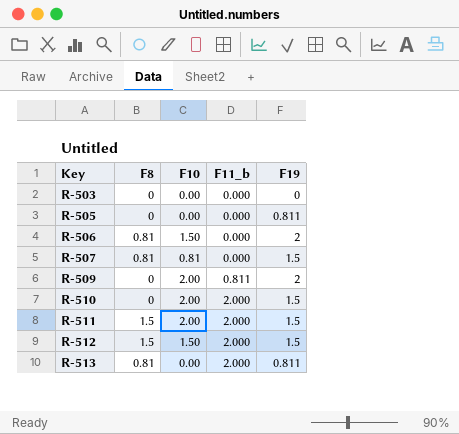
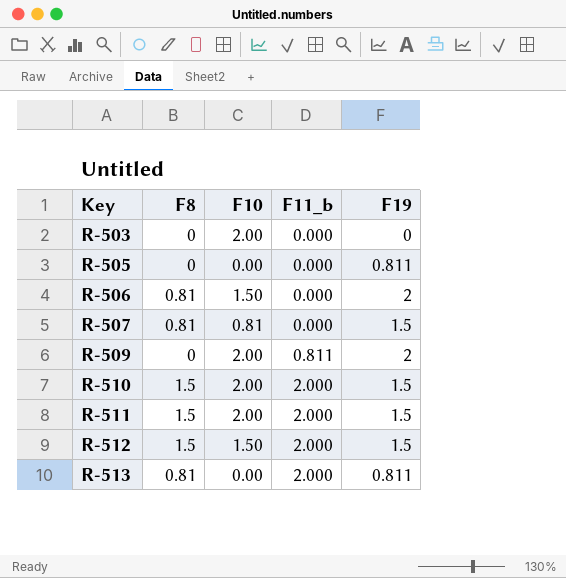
R-503 | F10: 0.00 -> 2.00
R-510 | F8: 0 -> 1.5

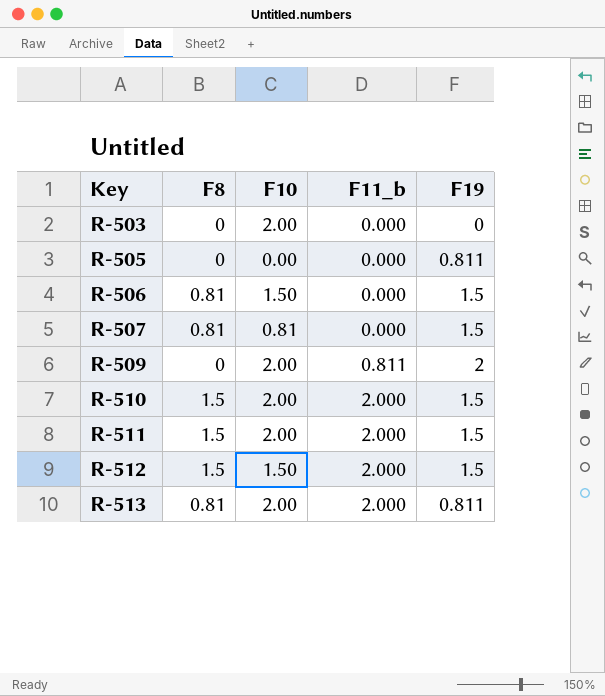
R-506 | F19: 2 -> 1.5
R-513 | F10: 0.00 -> 2.00

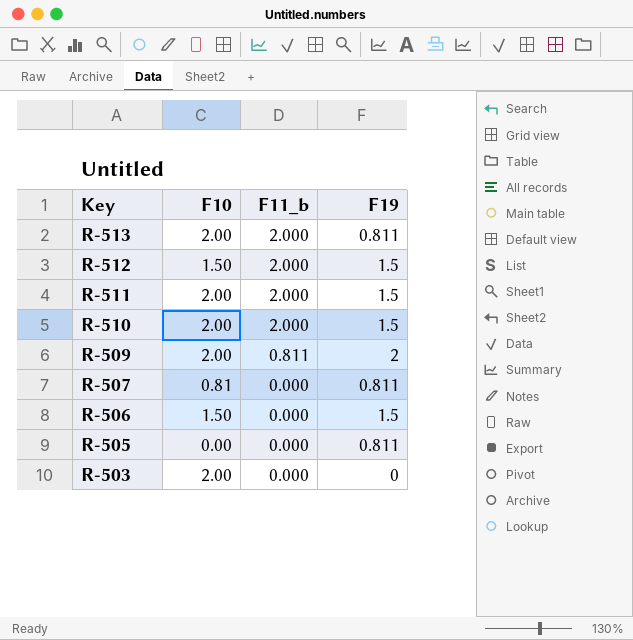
row order: Key ascending -> Key descending
column F8 | position: 2 -> none
R-507 | F19: 1.5 -> 0.811

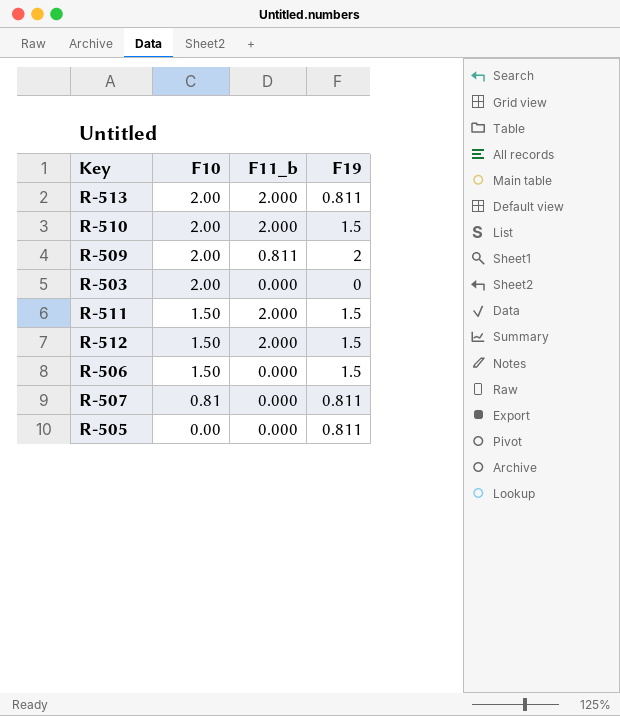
row order: Key descending -> F10 descending
R-511 | F10: 2.00 -> 1.50

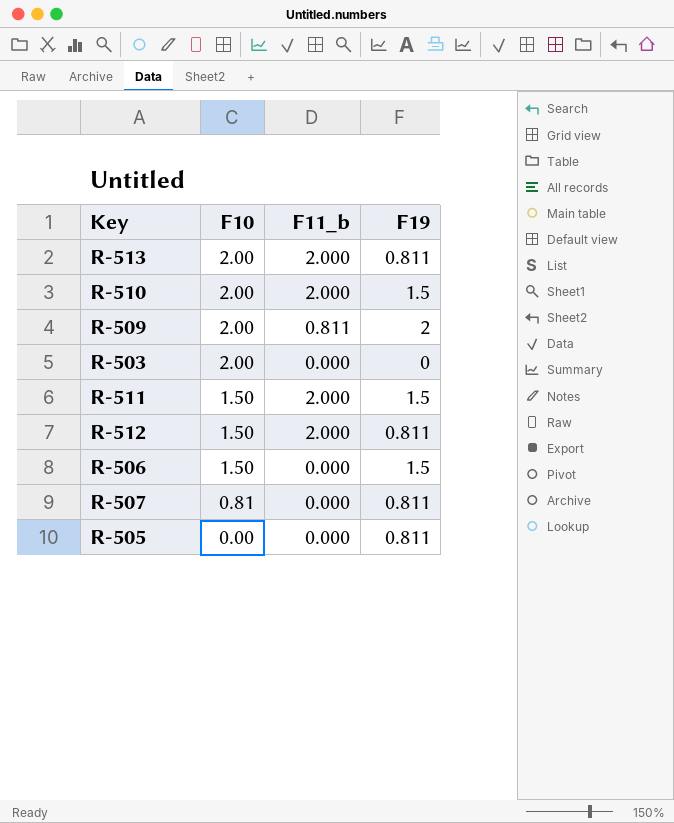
R-512 | F19: 1.5 -> 0.811

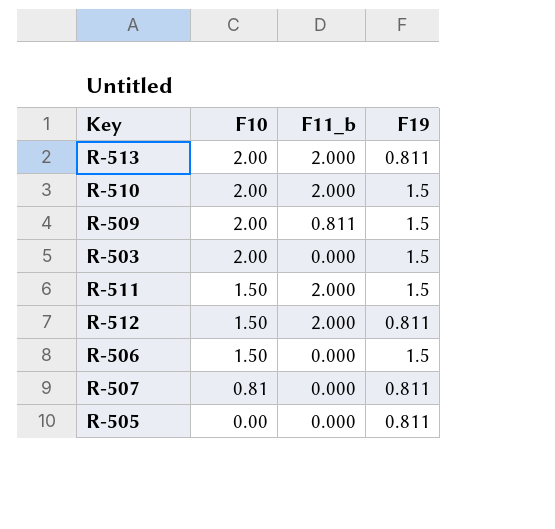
R-509 | F19: 2 -> 1.5
R-503 | F19: 0 -> 1.5

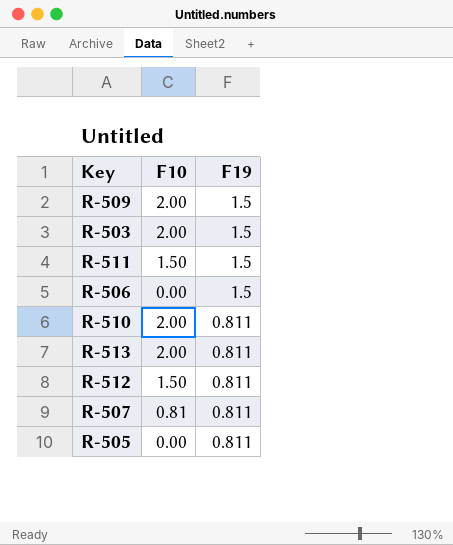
row order: F10 descending -> F19 descending
column F11_b | position: 3 -> none
R-506 | F10: 1.50 -> 0.00
R-510 | F19: 1.5 -> 0.811

